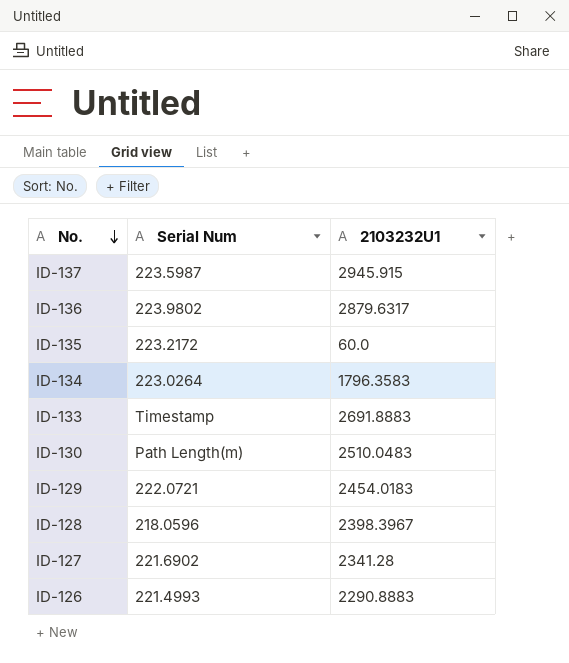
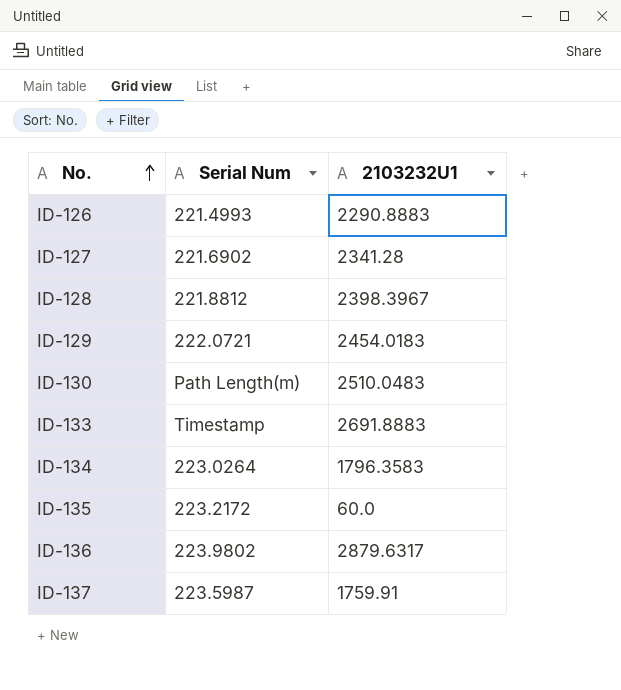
row order: No. descending -> No. ascending
ID-128 | Serial Num: 218.0596 -> 221.8812
ID-137 | 2103232U1: 2945.915 -> 1759.91

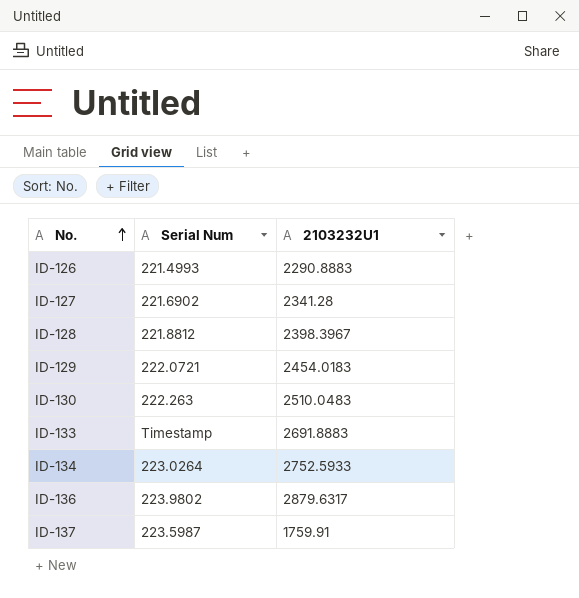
row ID-135: 223.2172 | 60.0 -> none
ID-130 | Serial Num: Path Length(m) -> 222.263
ID-134 | 2103232U1: 1796.3583 -> 2752.5933

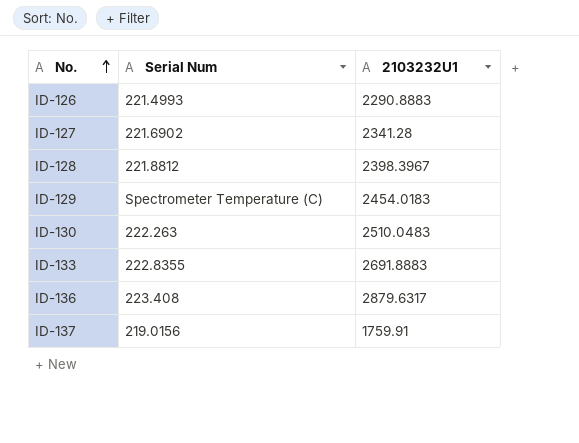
row ID-134: 223.0264 | 2752.5933 -> none
ID-129 | Serial Num: 222.0721 -> Spectrometer Temperature (C)
ID-133 | Serial Num: Timestamp -> 222.8355
ID-136 | Serial Num: 223.9802 -> 223.408
ID-137 | Serial Num: 223.5987 -> 219.0156

